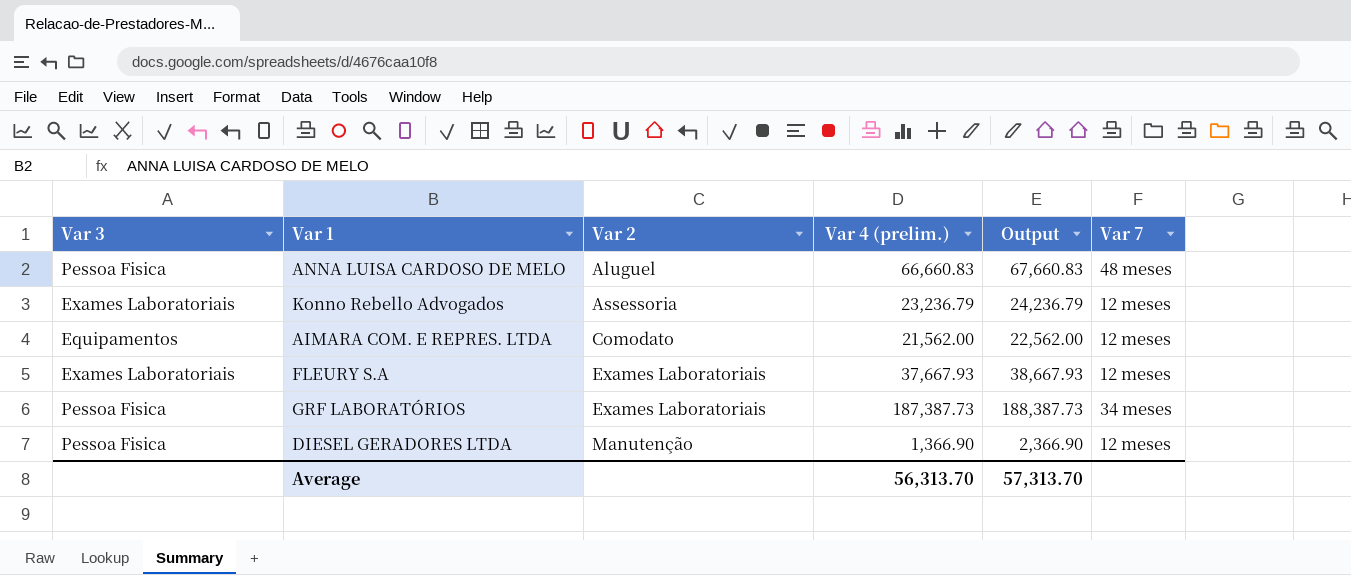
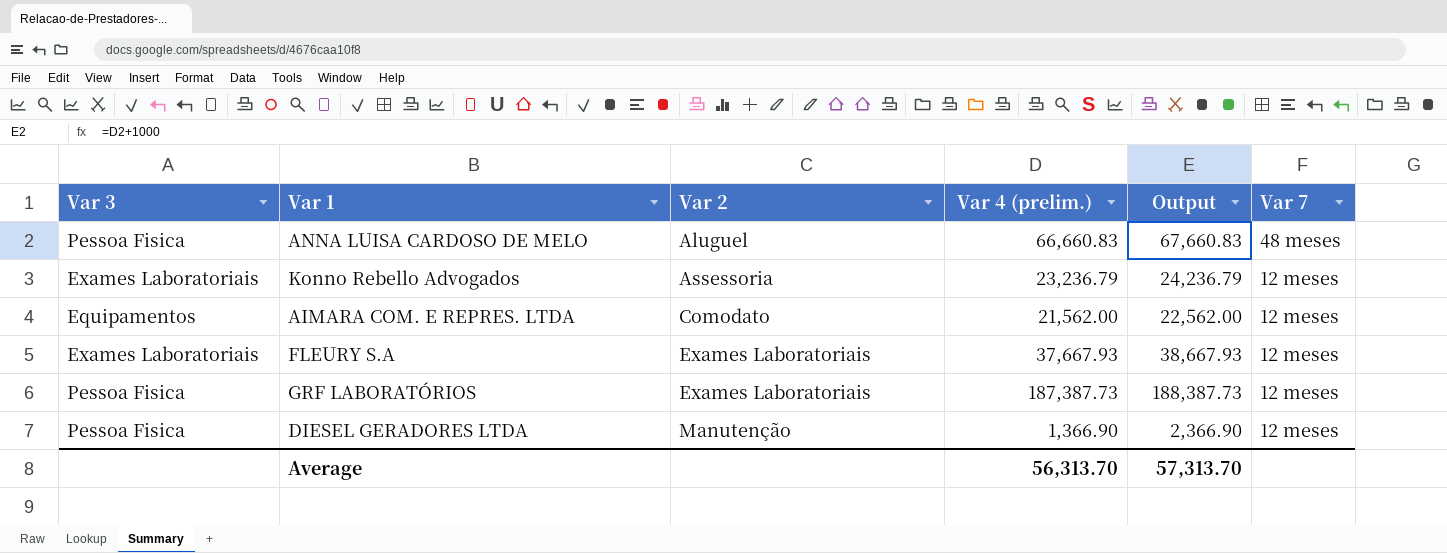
GRF LABORATÓRIOS | Var 7: 34 meses -> 12 meses

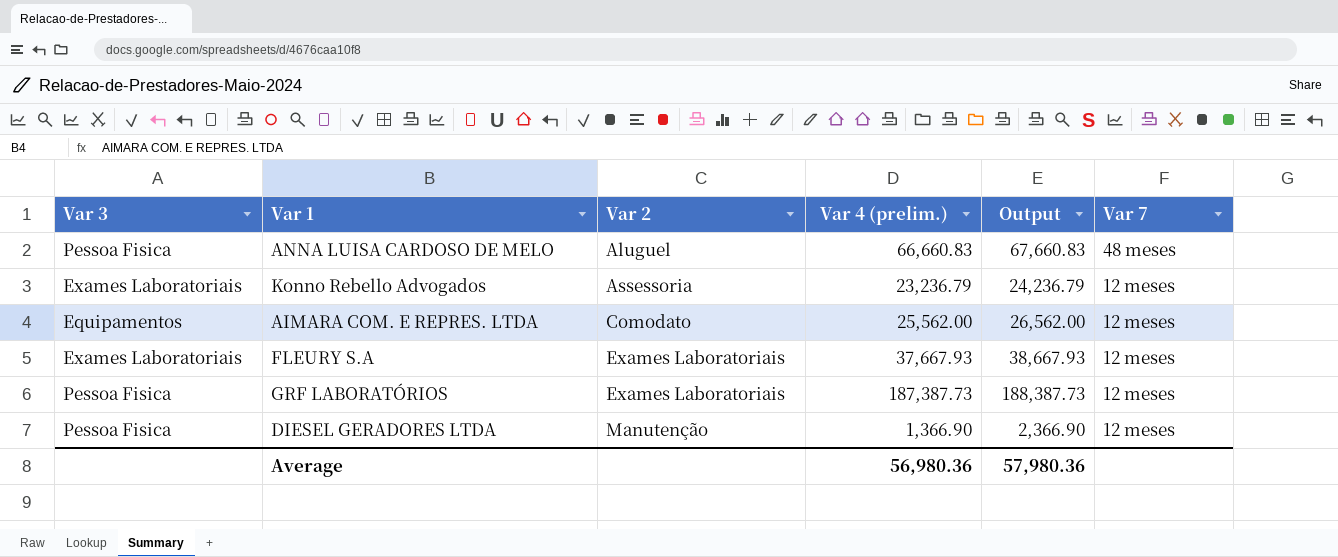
AIMARA COM. E REPRES. LTDA | Var 4 (prelim.): 21,562.00 -> 25,562.00
AIMARA COM. E REPRES. LTDA | Output: 22,562.00 -> 26,562.00
Average | Var 4 (prelim.): 56,313.70 -> 56,980.36
Average | Output: 57,313.70 -> 57,980.36

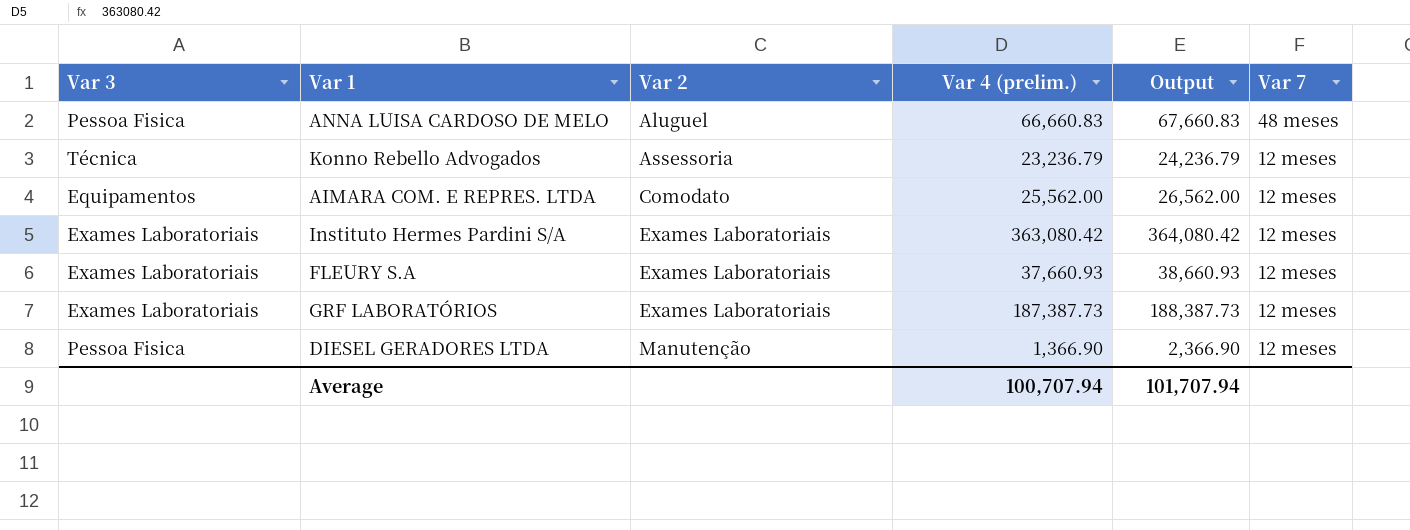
Konno Rebello Advogados | Var 3: Exames Laboratoriais -> Técnica
row Instituto Hermes Pardini S/A: none -> Exames Laboratoriais | Exames Laboratoriais | 363,080.42 | 364,080.42 | 12 meses
FLEURY S.A | Var 4 (prelim.): 37,667.93 -> 37,660.93
FLEURY S.A | Output: 38,667.93 -> 38,660.93
GRF LABORATÓRIOS | Var 3: Pessoa Fisica -> Exames Laboratoriais
Average | Var 4 (prelim.): 56,980.36 -> 100,707.94
Average | Output: 57,980.36 -> 101,707.94

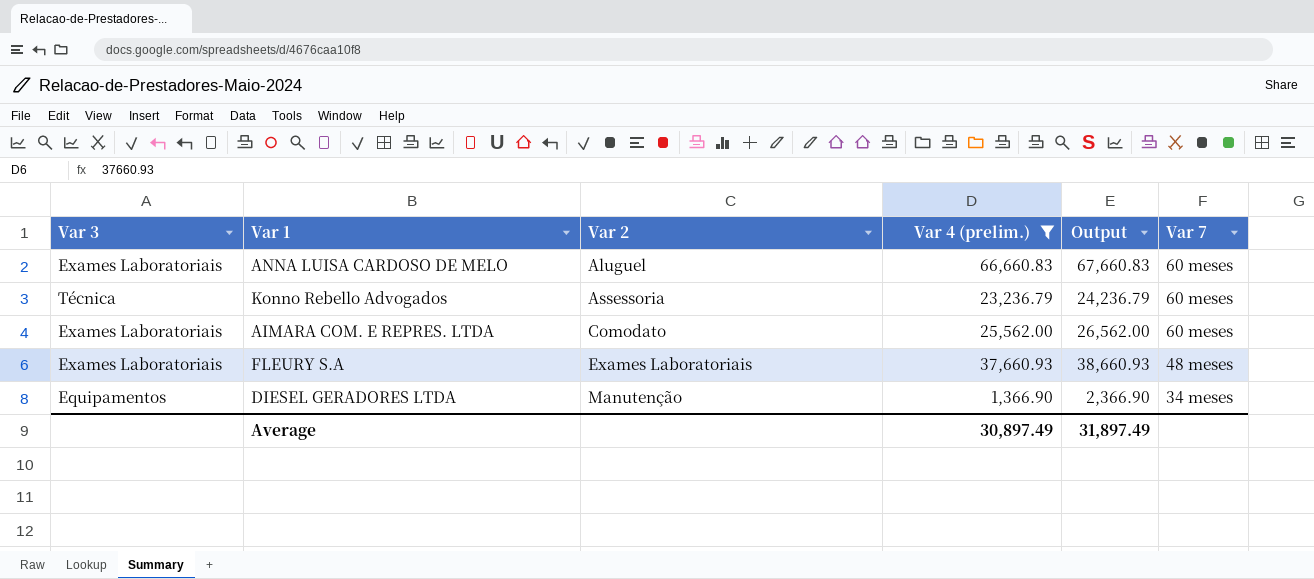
filter: none -> Var 4 (prelim.) <= 66,660.83
ANNA LUISA CARDOSO DE MELO | Var 3: Pessoa Fisica -> Exames Laboratoriais
ANNA LUISA CARDOSO DE MELO | Var 7: 48 meses -> 60 meses
Konno Rebello Advogados | Var 7: 12 meses -> 60 meses
AIMARA COM. E REPRES. LTDA | Var 3: Equipamentos -> Exames Laboratoriais
AIMARA COM. E REPRES. LTDA | Var 7: 12 meses -> 60 meses
FLEURY S.A | Var 7: 12 meses -> 48 meses
DIESEL GERADORES LTDA | Var 3: Pessoa Fisica -> Equipamentos
DIESEL GERADORES LTDA | Var 7: 12 meses -> 34 meses
Average | Var 4 (prelim.): 100,707.94 -> 30,897.49
Average | Output: 101,707.94 -> 31,897.49

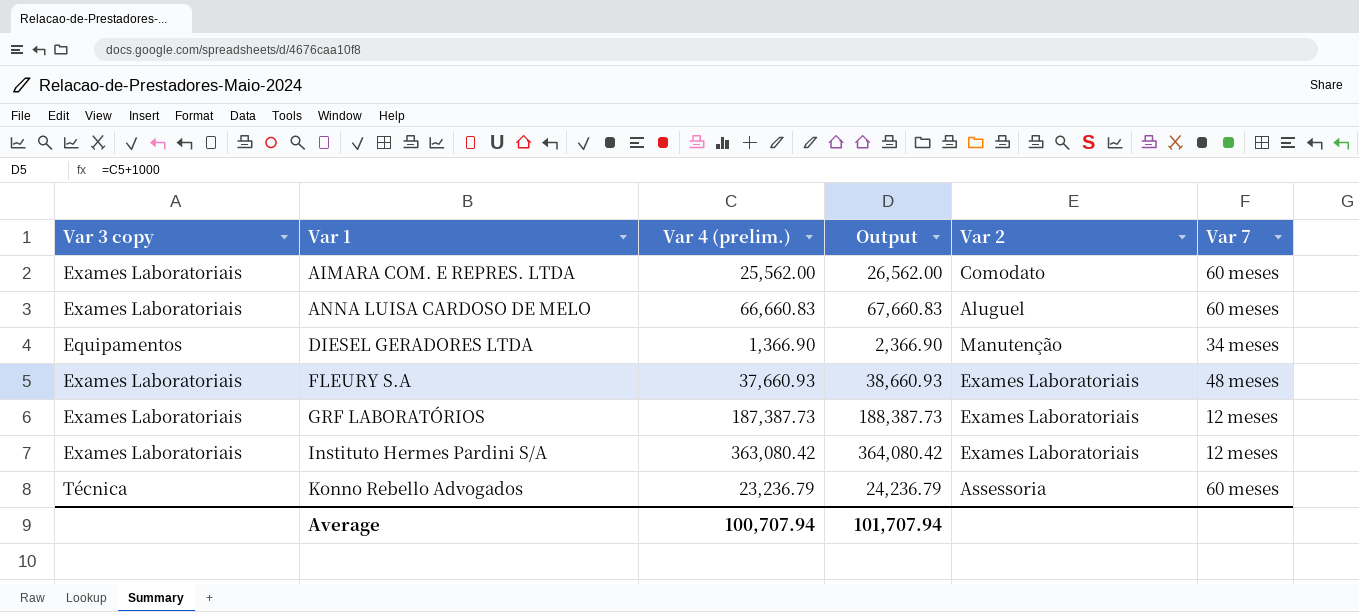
filter: Var 4 (prelim.) <= 66,660.83 -> none
row order: Var 2 ascending -> Var 1 ascending
column name: Var 3 -> Var 3 copy
column Var 2 | position: 3 -> 5
Average | Var 4 (prelim.): 30,897.49 -> 100,707.94
Average | Output: 31,897.49 -> 101,707.94

